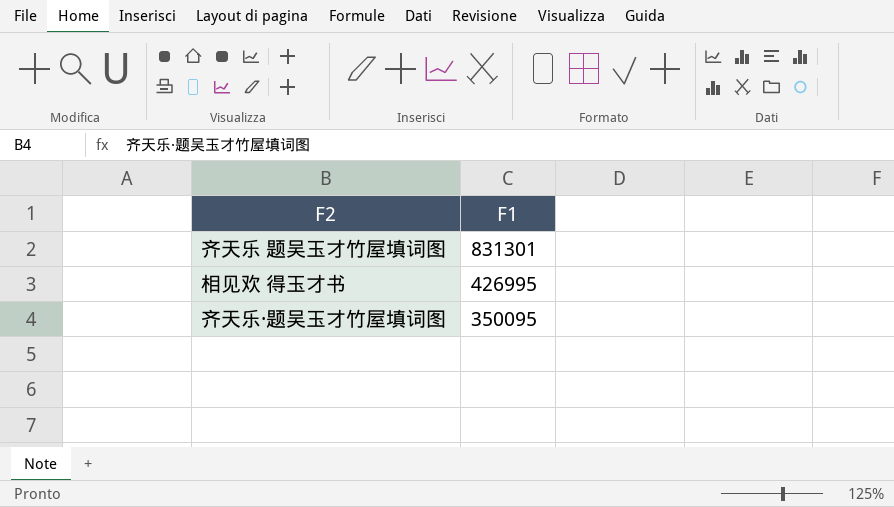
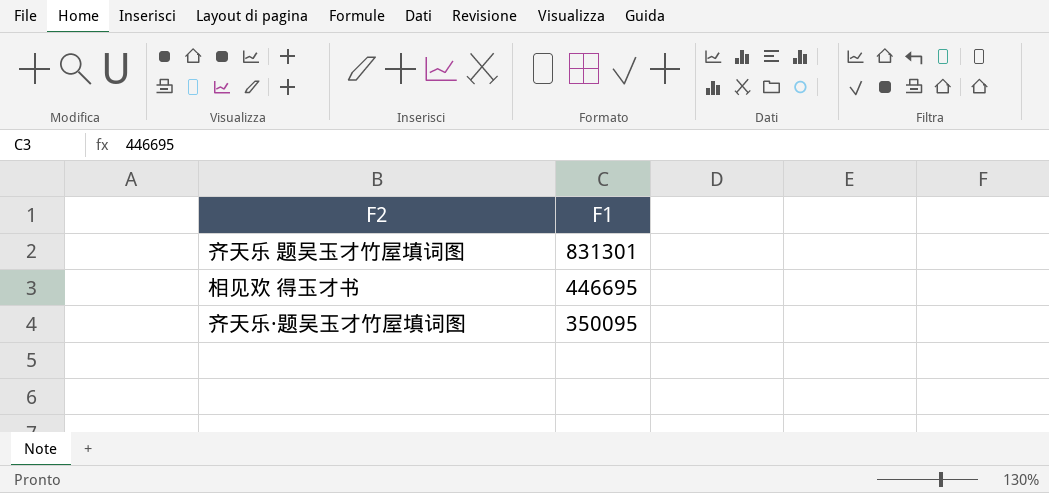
相见欢 得玉才书 | F1: 426995 -> 446695

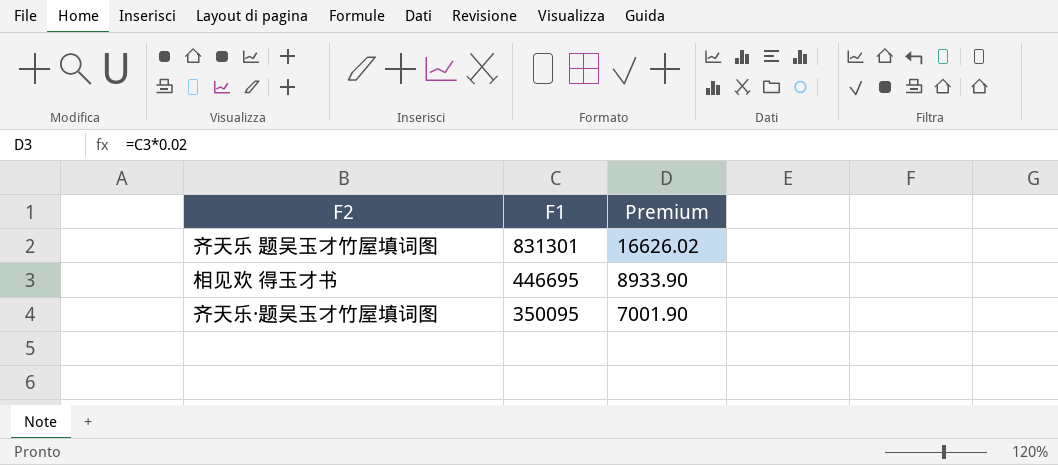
column Premium | formula: none -> [F1] * 0.02

